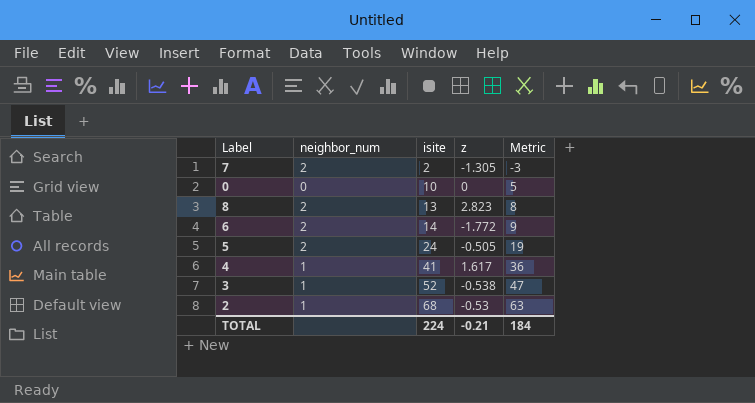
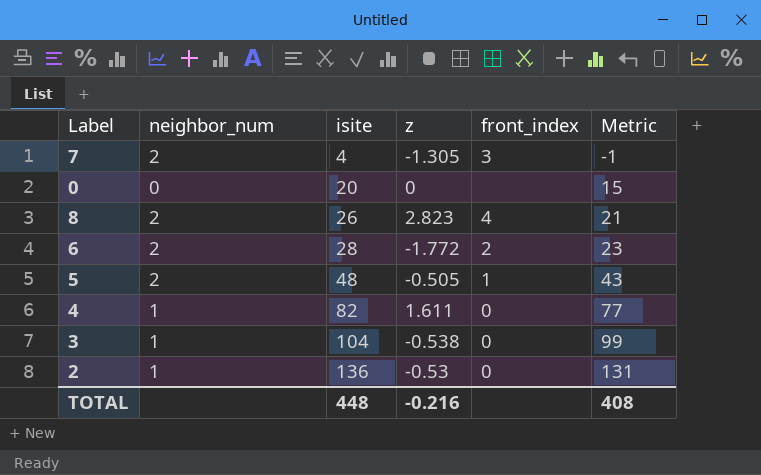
column front_index | position: none -> 5
7 | isite: 2 -> 4
7 | Metric: -3 -> -1
0 | isite: 10 -> 20
0 | Metric: 5 -> 15
8 | isite: 13 -> 26
8 | Metric: 8 -> 21
6 | isite: 14 -> 28
6 | Metric: 9 -> 23
5 | isite: 24 -> 48
5 | Metric: 19 -> 43
4 | isite: 41 -> 82
4 | z: 1.617 -> 1.611
4 | Metric: 36 -> 77
3 | isite: 52 -> 104
3 | Metric: 47 -> 99
2 | isite: 68 -> 136
2 | Metric: 63 -> 131
TOTAL | isite: 224 -> 448
TOTAL | z: -0.21 -> -0.216
TOTAL | Metric: 184 -> 408

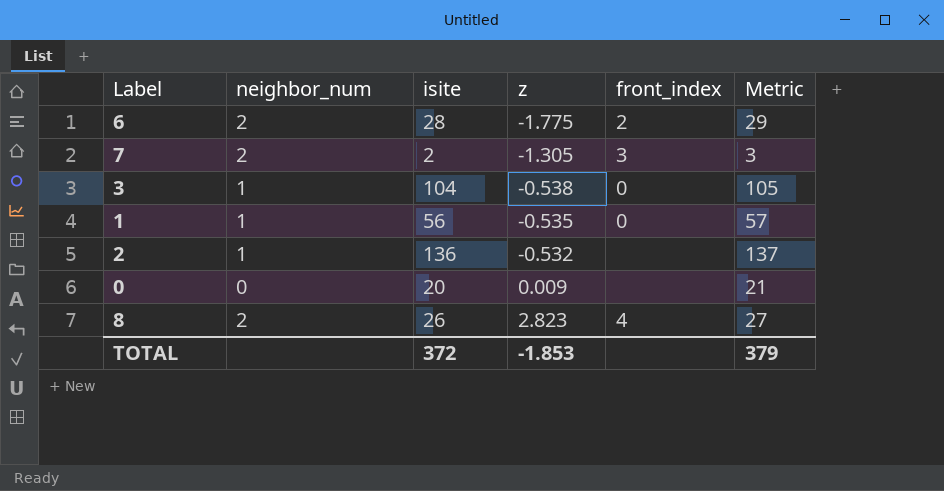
row order: isite ascending -> z ascending
column Metric | formula: [isite] - 5 -> [isite] + 1
row 5: 2 | 48 | -0.505 | 1 | 43 -> none
row 4: 1 | 82 | 1.611 | 0 | 77 -> none
6 | z: -1.772 -> -1.775
7 | isite: 4 -> 2
row 1: none -> 1 | 56 | -0.535 | 0 | 57
2 | z: -0.53 -> -0.532
2 | front_index: 0 -> none
0 | z: 0 -> 0.009
TOTAL | isite: 448 -> 372
TOTAL | z: -0.216 -> -1.853
TOTAL | Metric: 408 -> 379

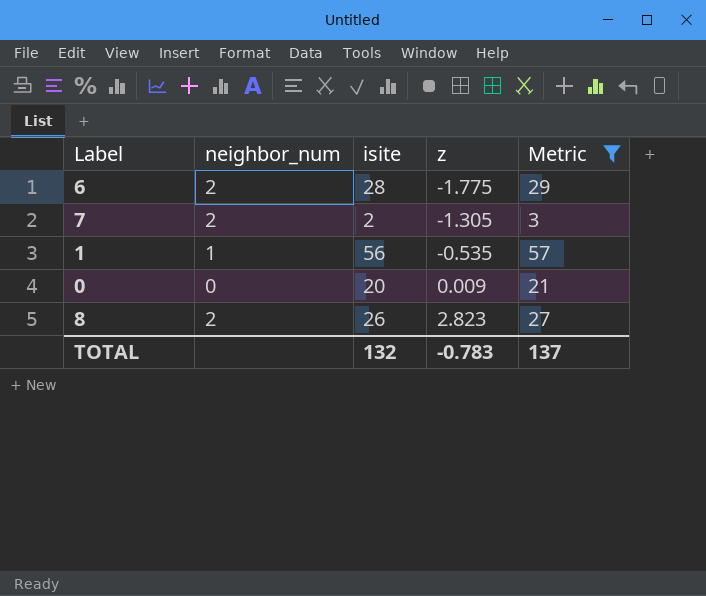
filter: none -> Metric <= 57
column front_index | position: 5 -> none
TOTAL | isite: 372 -> 132
TOTAL | z: -1.853 -> -0.783
TOTAL | Metric: 379 -> 137

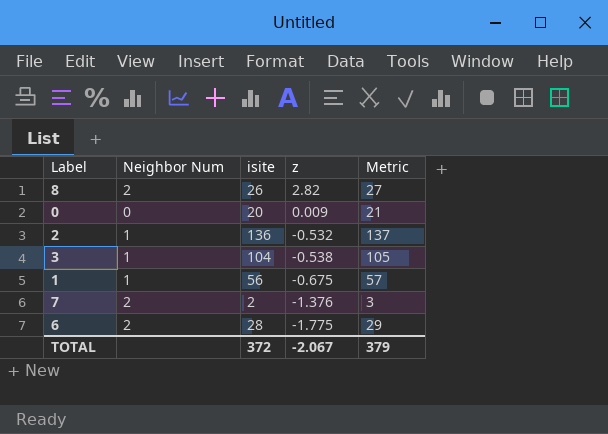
filter: Metric <= 57 -> none
row order: z ascending -> z descending
column name: neighbor_num -> Neighbor Num
8 | z: 2.823 -> 2.82
1 | z: -0.535 -> -0.675
7 | z: -1.305 -> -1.376
TOTAL | isite: 132 -> 372
TOTAL | z: -0.783 -> -2.067
TOTAL | Metric: 137 -> 379

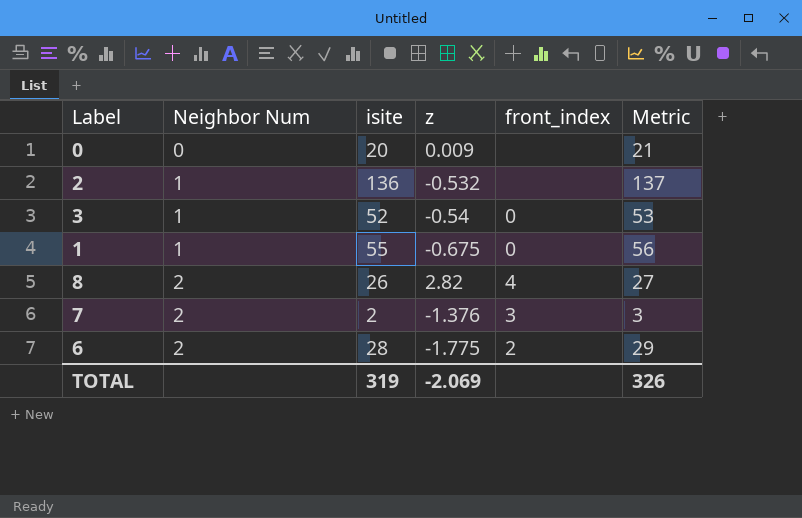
row order: z descending -> Neighbor Num ascending
column front_index | position: none -> 5
3 | isite: 104 -> 52
3 | z: -0.538 -> -0.54
3 | Metric: 105 -> 53
1 | isite: 56 -> 55
1 | Metric: 57 -> 56
TOTAL | isite: 372 -> 319
TOTAL | z: -2.067 -> -2.069
TOTAL | Metric: 379 -> 326

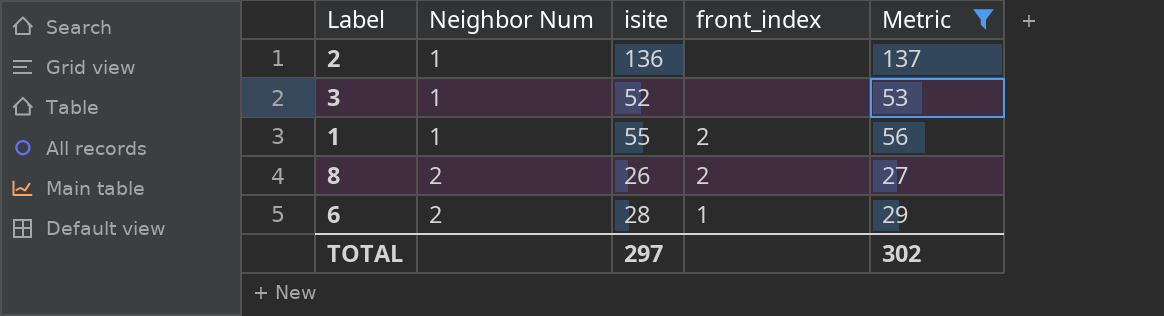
filter: none -> Metric >= 27
column z | position: 4 -> none
3 | front_index: 0 -> none
1 | front_index: 0 -> 2
8 | front_index: 4 -> 2
6 | front_index: 2 -> 1
TOTAL | isite: 319 -> 297
TOTAL | Metric: 326 -> 302

